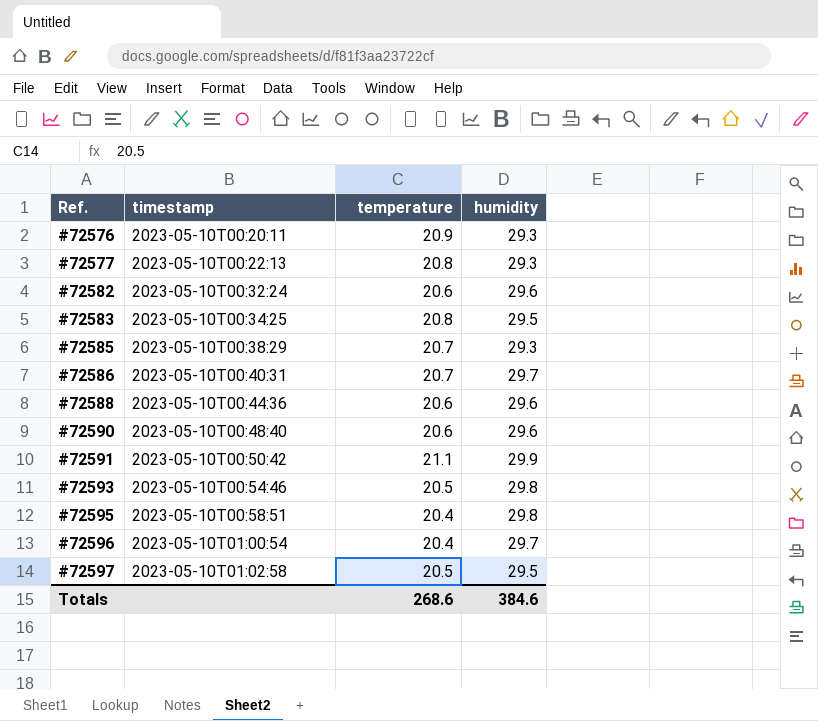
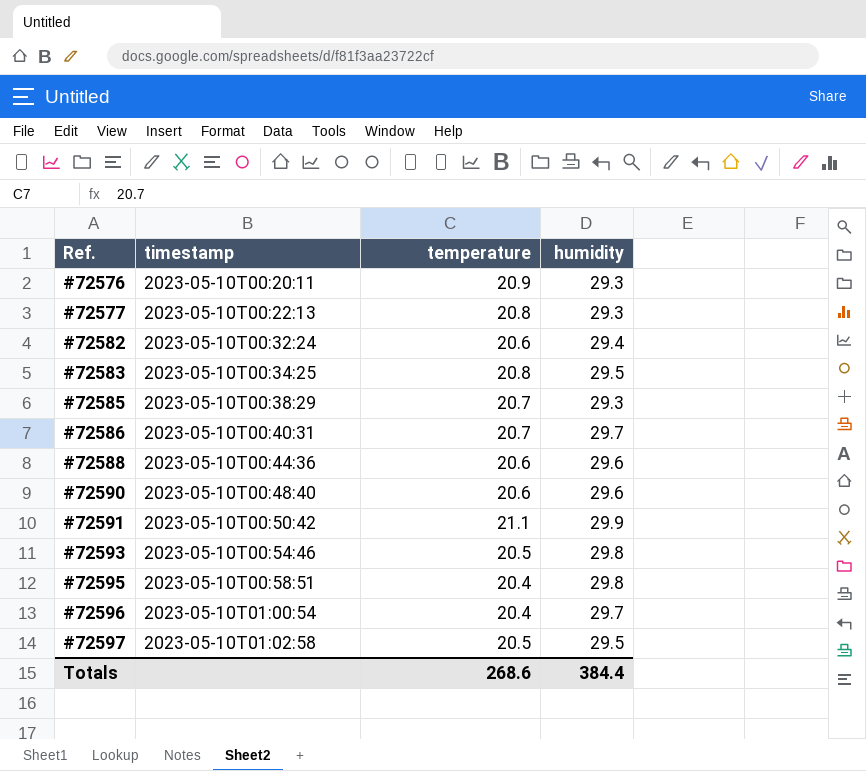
#72582 | humidity: 29.6 -> 29.4
Totals | humidity: 384.6 -> 384.4

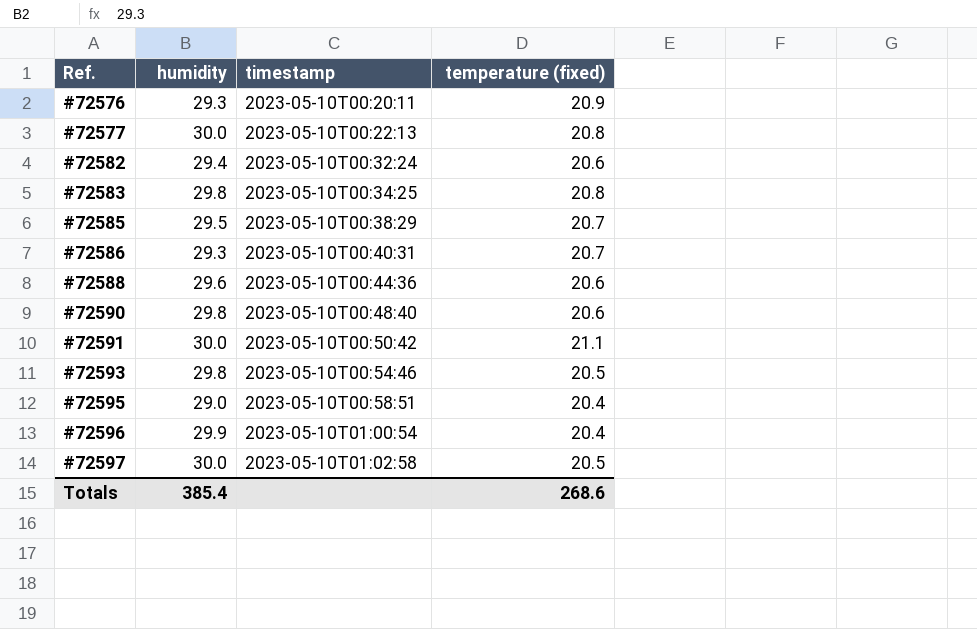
column humidity | position: 4 -> 2
column name: temperature -> temperature (fixed)
#72577 | humidity: 29.3 -> 30.0
#72583 | humidity: 29.5 -> 29.8
#72585 | humidity: 29.3 -> 29.5
#72586 | humidity: 29.7 -> 29.3
#72590 | humidity: 29.6 -> 29.8
#72591 | humidity: 29.9 -> 30.0
#72595 | humidity: 29.8 -> 29.0
#72596 | humidity: 29.7 -> 29.9
#72597 | humidity: 29.5 -> 30.0
Totals | humidity: 384.4 -> 385.4

